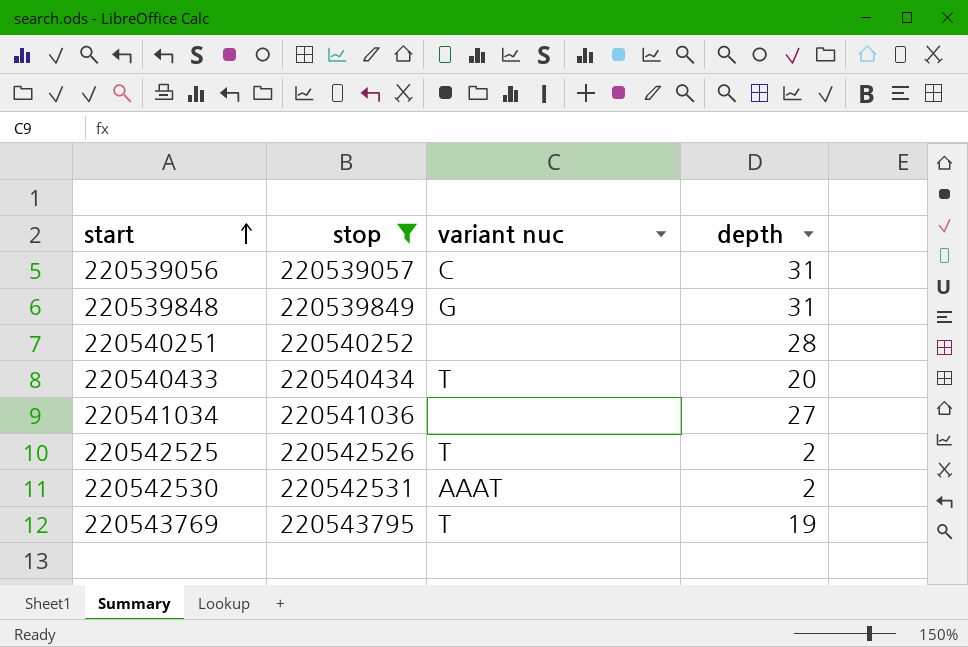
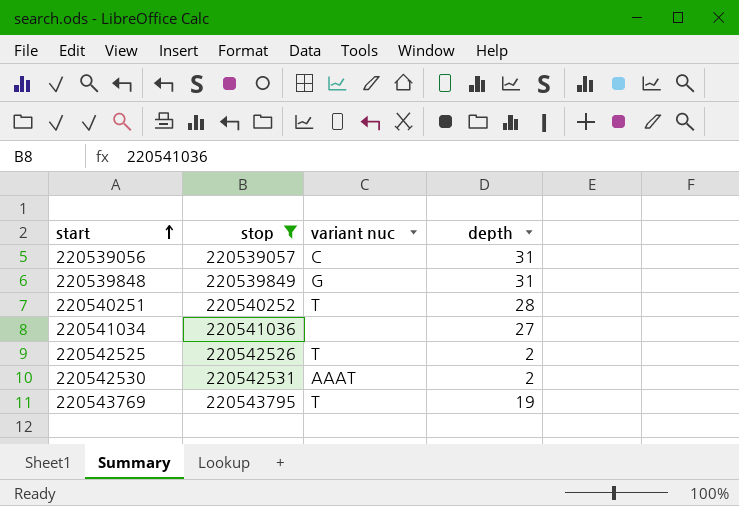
row 220540433: 220540434 | T | 20 -> none
220540251 | variant nuc: none -> T

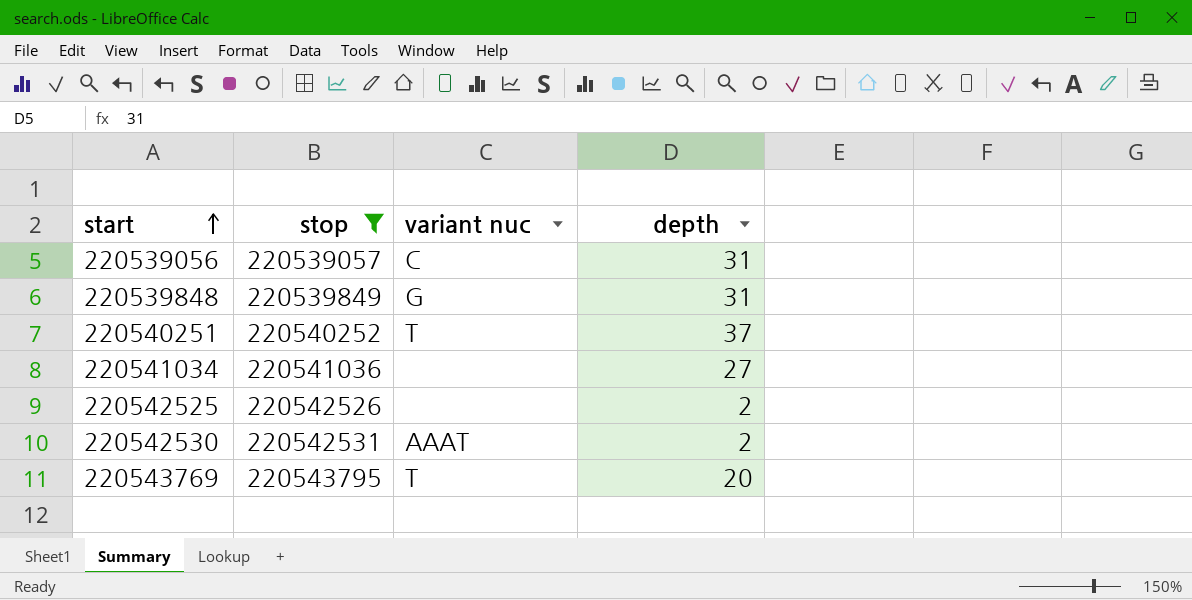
220540251 | depth: 28 -> 37
220542525 | variant nuc: T -> none
220543769 | depth: 19 -> 20

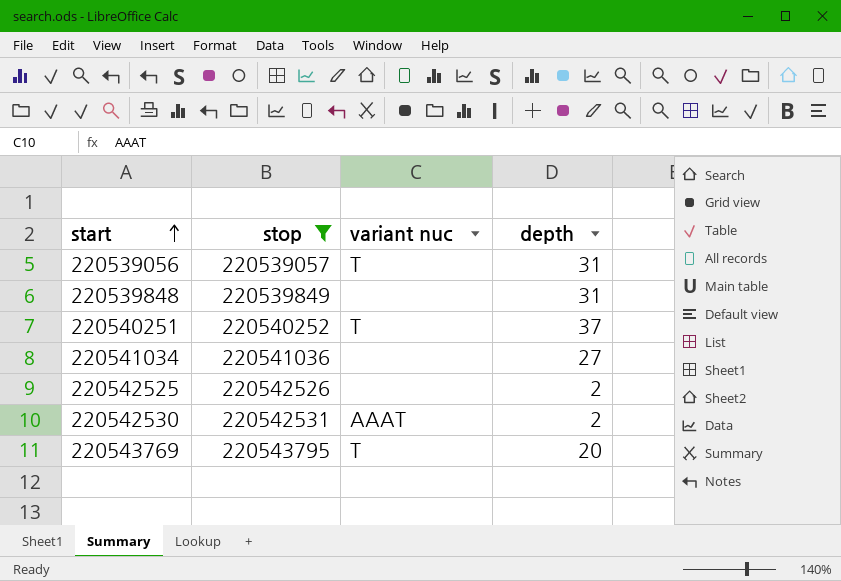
220539056 | variant nuc: C -> T
220539848 | variant nuc: G -> none

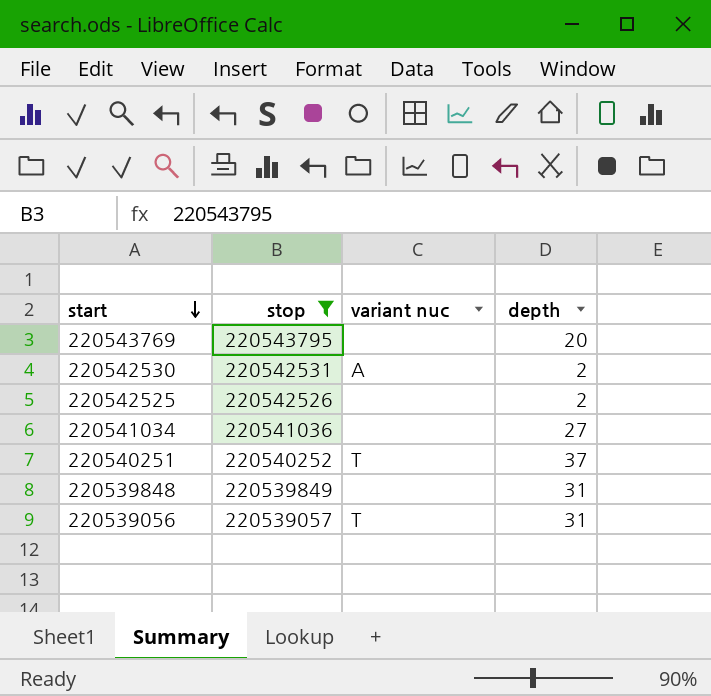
row order: start ascending -> start descending
220543769 | variant nuc: T -> none
220542530 | variant nuc: AAAT -> A

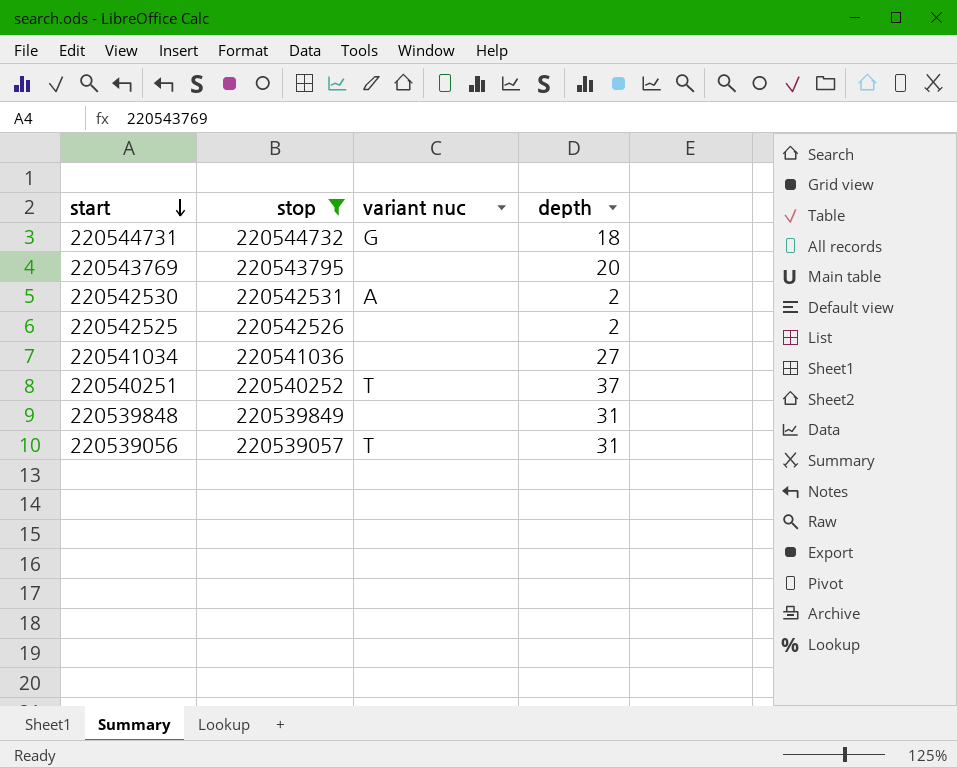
row 220544731: none -> 220544732 | G | 18

